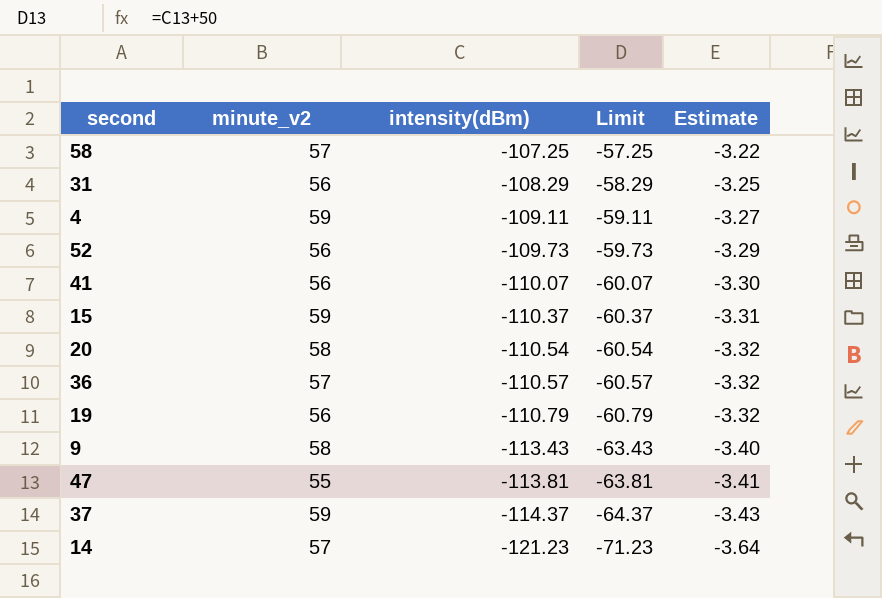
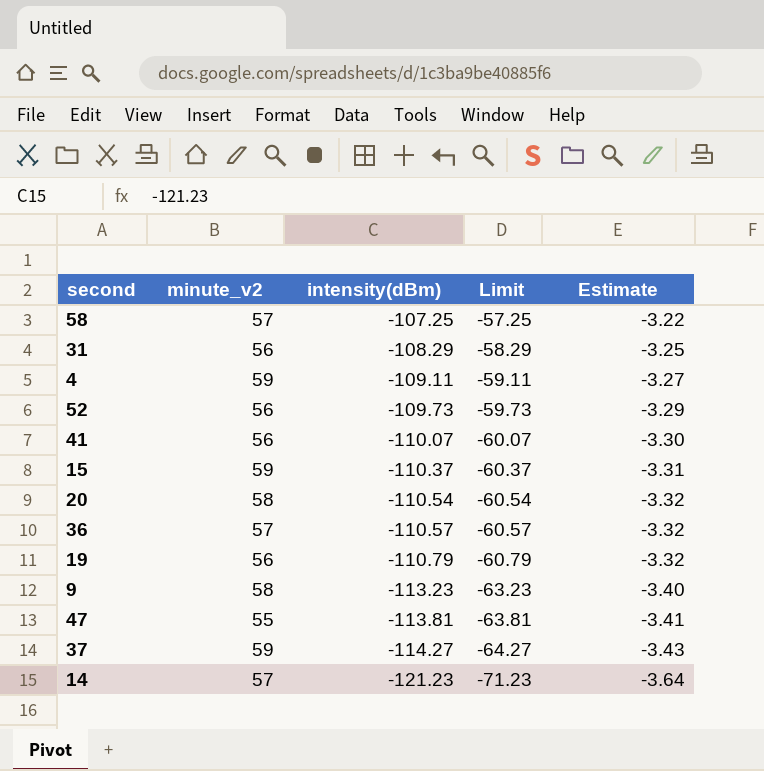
9 | intensity(dBm): -113.43 -> -113.23
9 | Limit: -63.43 -> -63.23
37 | intensity(dBm): -114.37 -> -114.27
37 | Limit: -64.37 -> -64.27

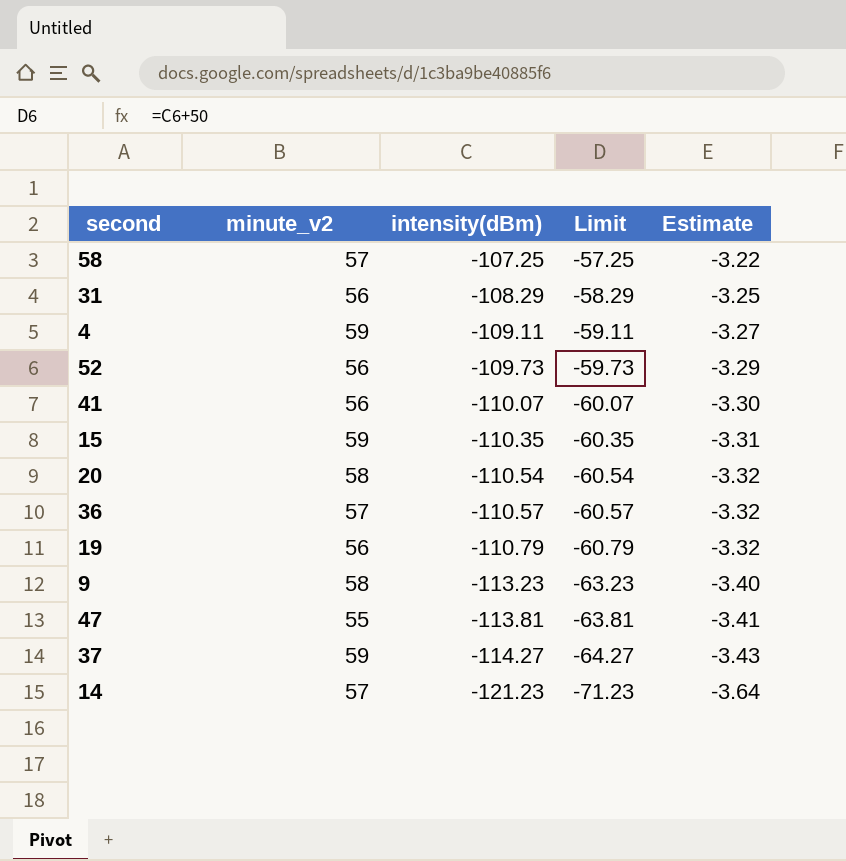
15 | intensity(dBm): -110.37 -> -110.35
15 | Limit: -60.37 -> -60.35

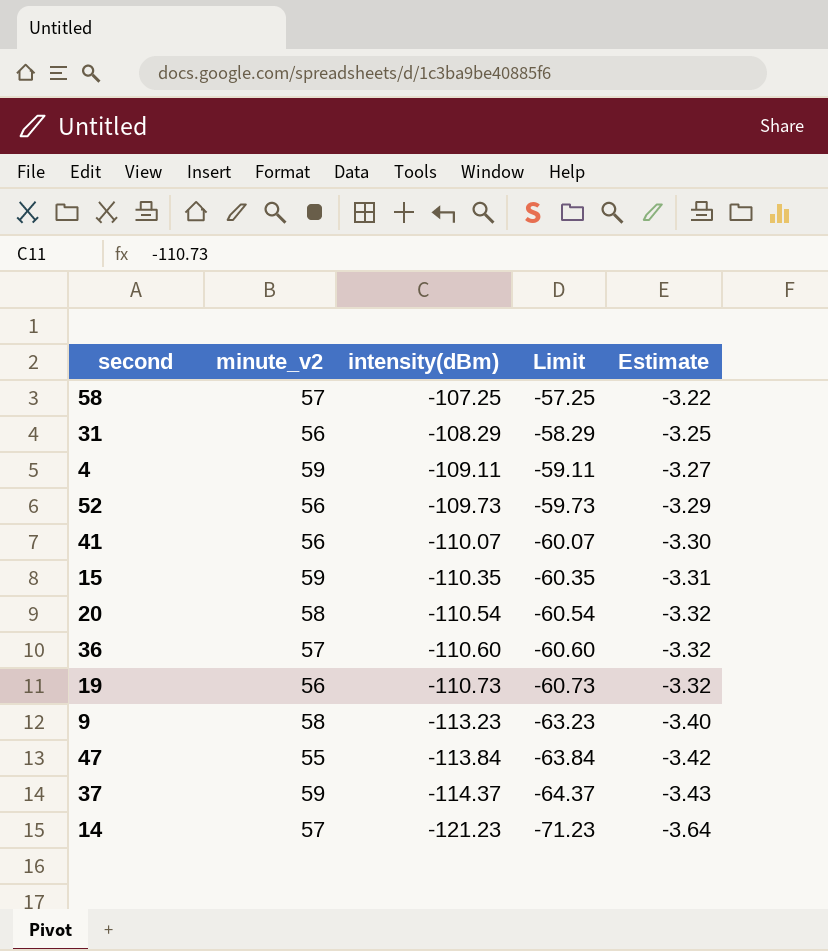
36 | intensity(dBm): -110.57 -> -110.60
36 | Limit: -60.57 -> -60.60
19 | intensity(dBm): -110.79 -> -110.73
19 | Limit: -60.79 -> -60.73
47 | intensity(dBm): -113.81 -> -113.84
47 | Limit: -63.81 -> -63.84
47 | Estimate: -3.41 -> -3.42
37 | intensity(dBm): -114.27 -> -114.37
37 | Limit: -64.27 -> -64.37

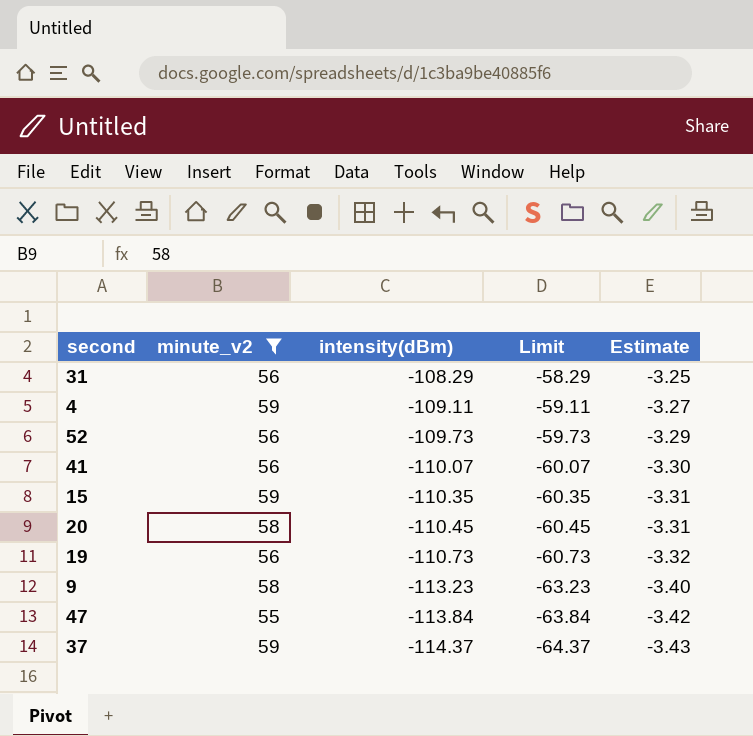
filter: none -> minute_v2 != 57
20 | intensity(dBm): -110.54 -> -110.45
20 | Limit: -60.54 -> -60.45
20 | Estimate: -3.32 -> -3.31

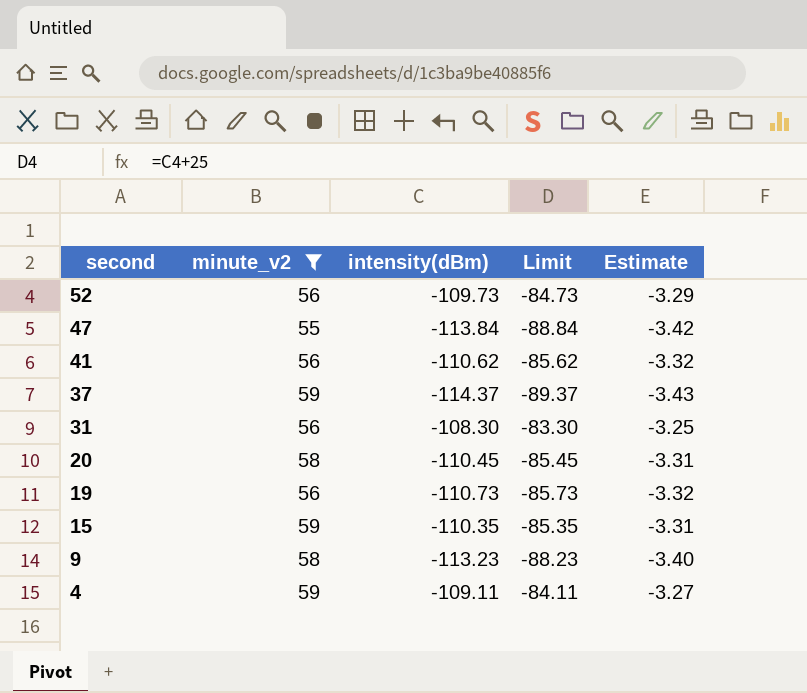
row order: intensity(dBm) descending -> second descending
column Limit | formula: [intensity(dBm)] + 50 -> [intensity(dBm)] + 25
41 | intensity(dBm): -110.07 -> -110.62
41 | Estimate: -3.30 -> -3.32
31 | intensity(dBm): -108.29 -> -108.30

